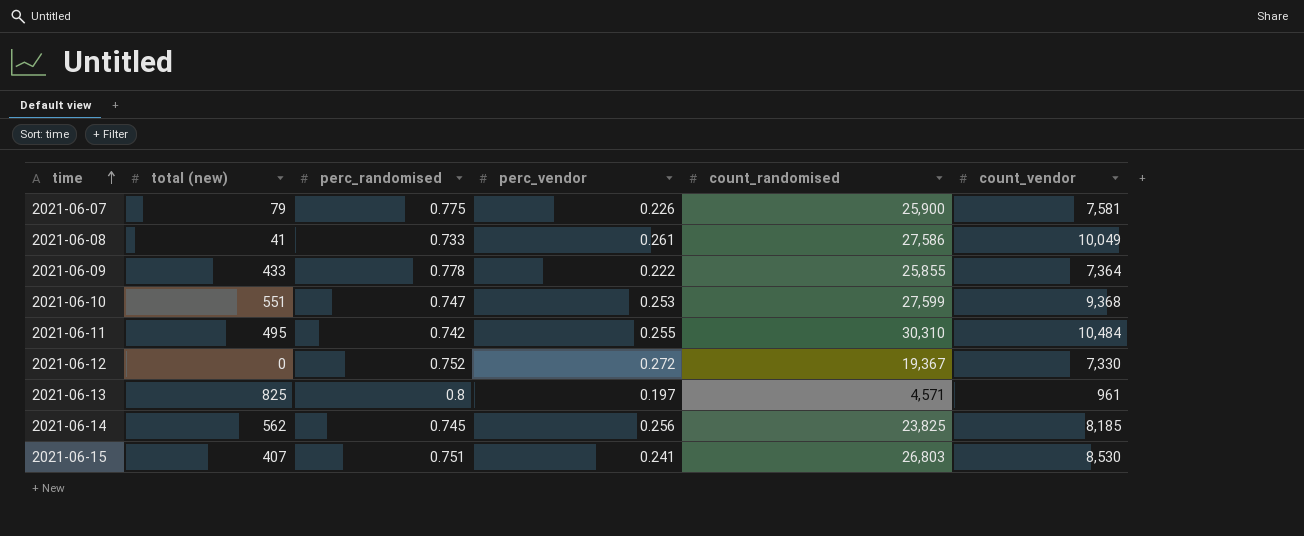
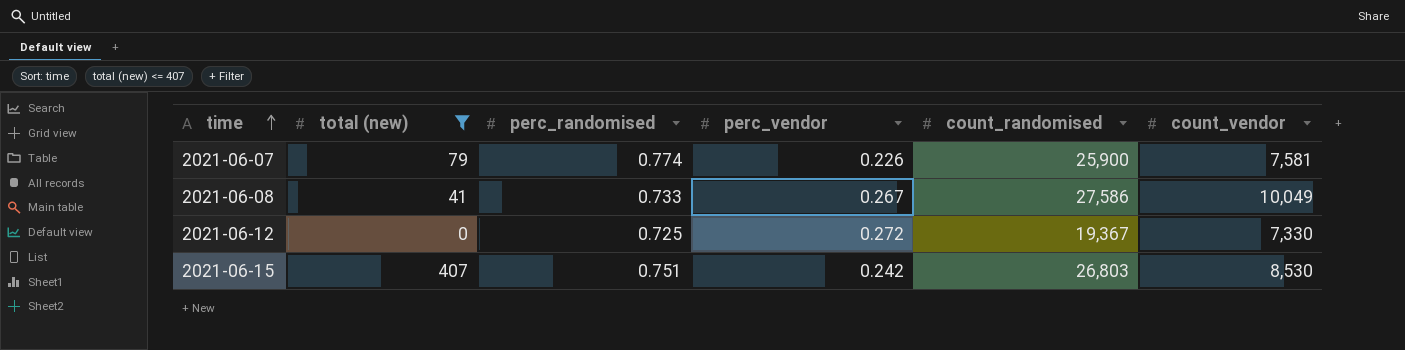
filter: none -> total (new) <= 407
2021-06-07 | perc_randomised: 0.775 -> 0.774
2021-06-08 | perc_vendor: 0.261 -> 0.267
2021-06-12 | perc_randomised: 0.752 -> 0.725
2021-06-15 | perc_vendor: 0.241 -> 0.242

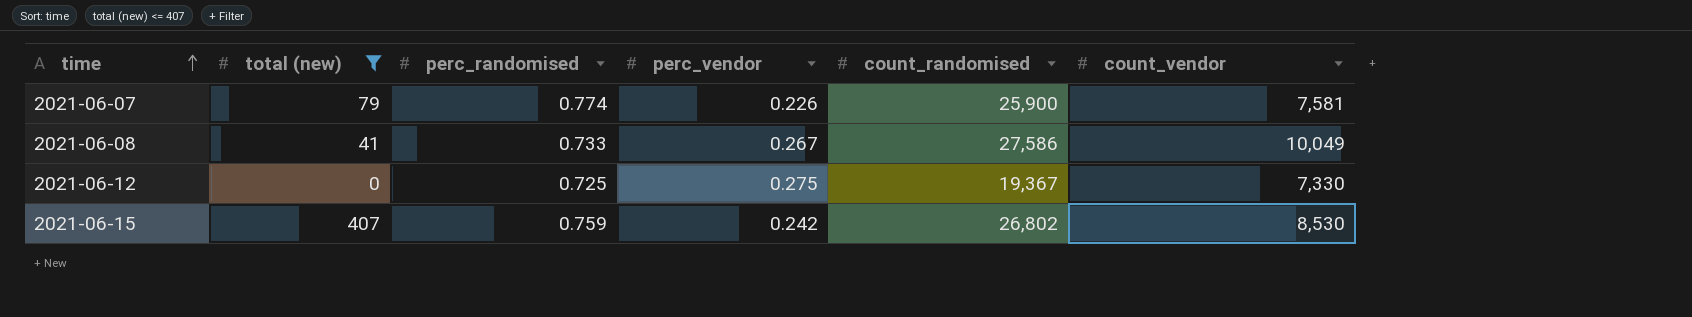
2021-06-12 | perc_vendor: 0.272 -> 0.275
2021-06-15 | perc_randomised: 0.751 -> 0.759
2021-06-15 | count_randomised: 26,803 -> 26,802

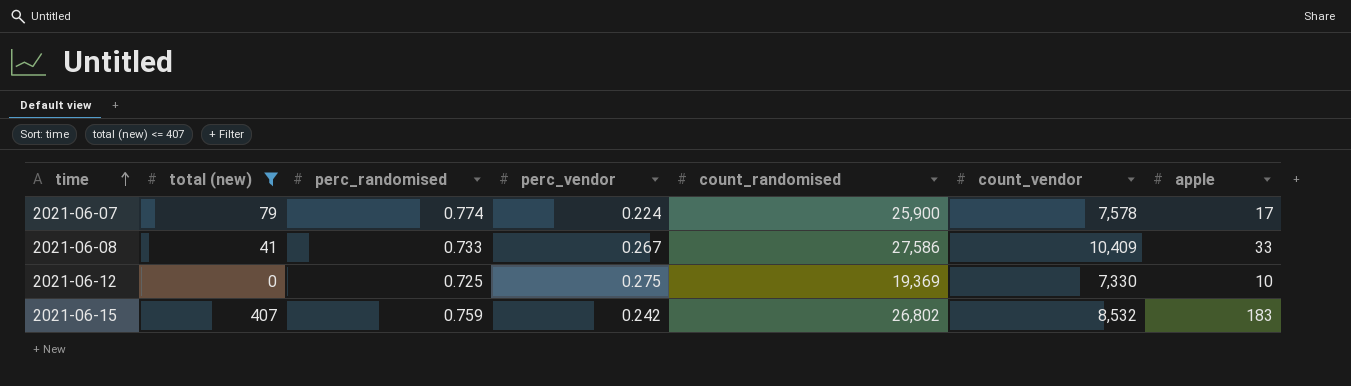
column apple | position: none -> 7
2021-06-07 | perc_vendor: 0.226 -> 0.224
2021-06-07 | count_vendor: 7,581 -> 7,578
2021-06-08 | count_vendor: 10,049 -> 10,409
2021-06-12 | count_randomised: 19,367 -> 19,369
2021-06-15 | count_vendor: 8,530 -> 8,532

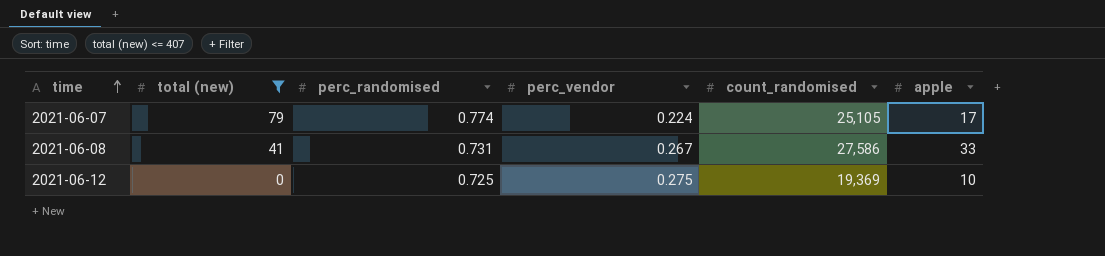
column count_vendor | position: 6 -> none
row 2021-06-15: 407 | 0.759 | 0.242 | 26,802 | 8,532 | 183 -> none
2021-06-07 | count_randomised: 25,900 -> 25,105
2021-06-08 | perc_randomised: 0.733 -> 0.731

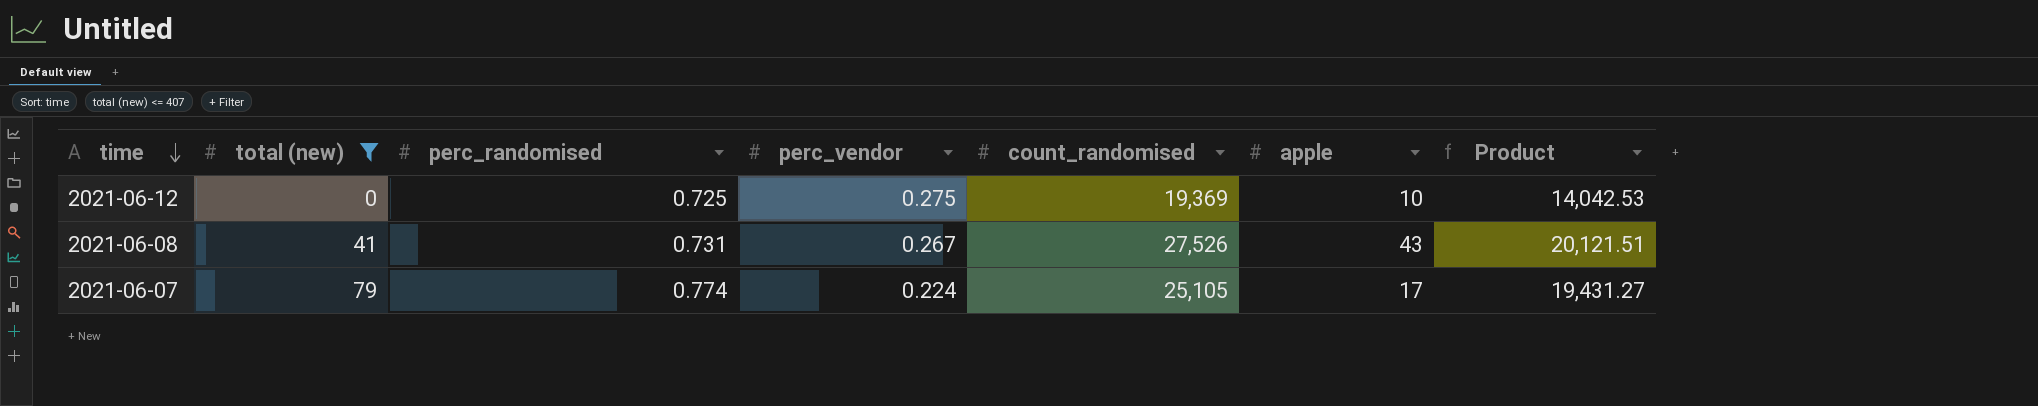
row order: time ascending -> time descending
column Product | formula: none -> [perc_randomised] * [count_randomised]
2021-06-08 | count_randomised: 27,586 -> 27,526
2021-06-08 | apple: 33 -> 43

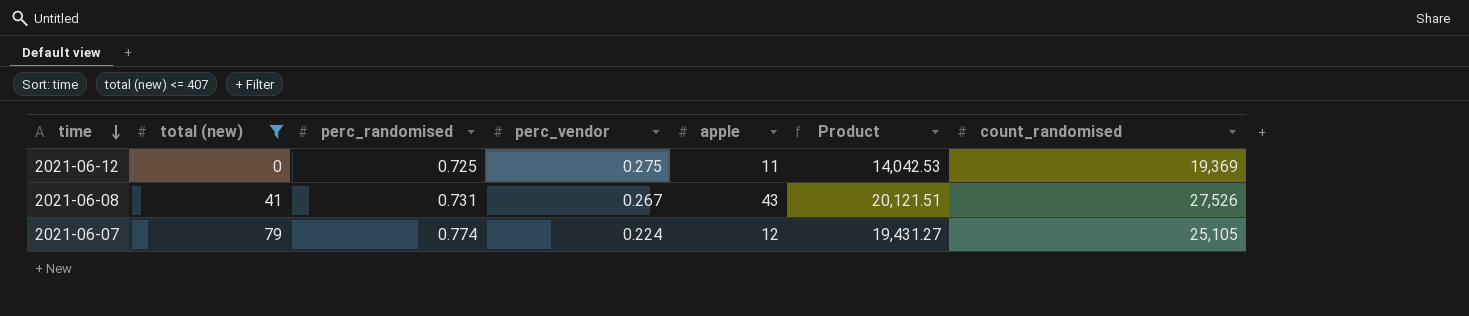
column count_randomised | position: 5 -> 7
2021-06-12 | apple: 10 -> 11
2021-06-07 | apple: 17 -> 12

